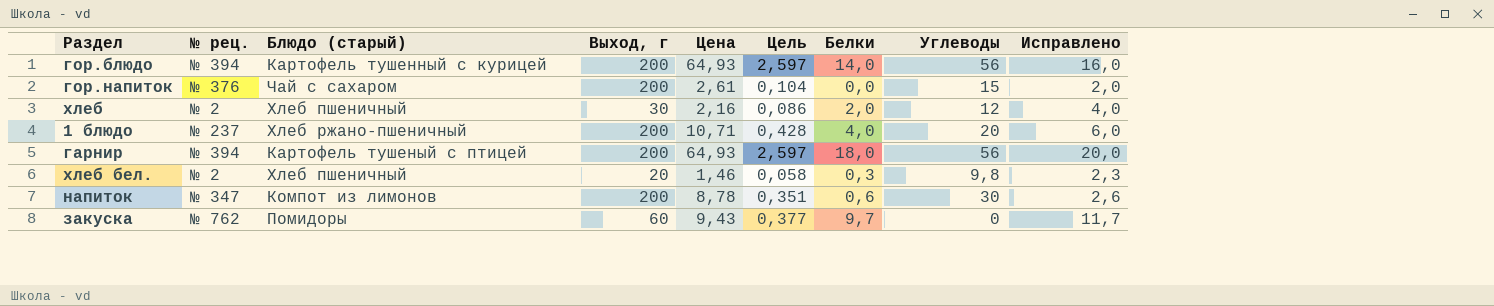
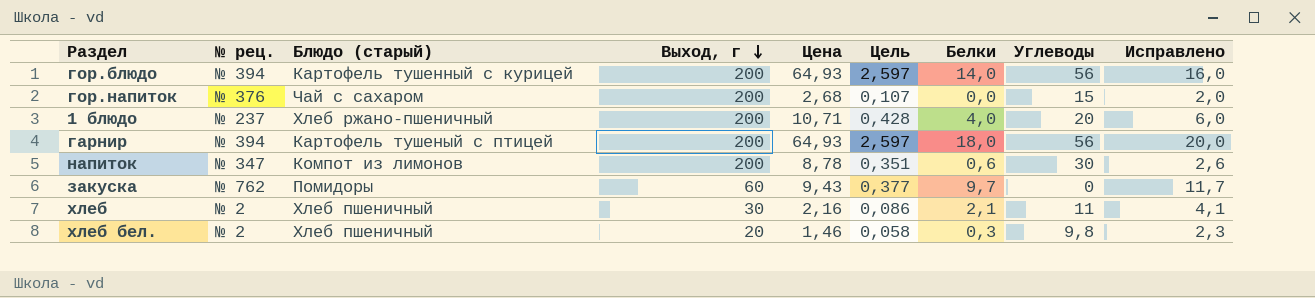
row order: none -> Выход, г descending
гор.напиток | Цена: 2,61 -> 2,68
гор.напиток | Цель: 0,104 -> 0,107
хлеб | Белки: 2,0 -> 2,1
хлеб | Углеводы: 12 -> 11
хлеб | Исправлено: 4,0 -> 4,1

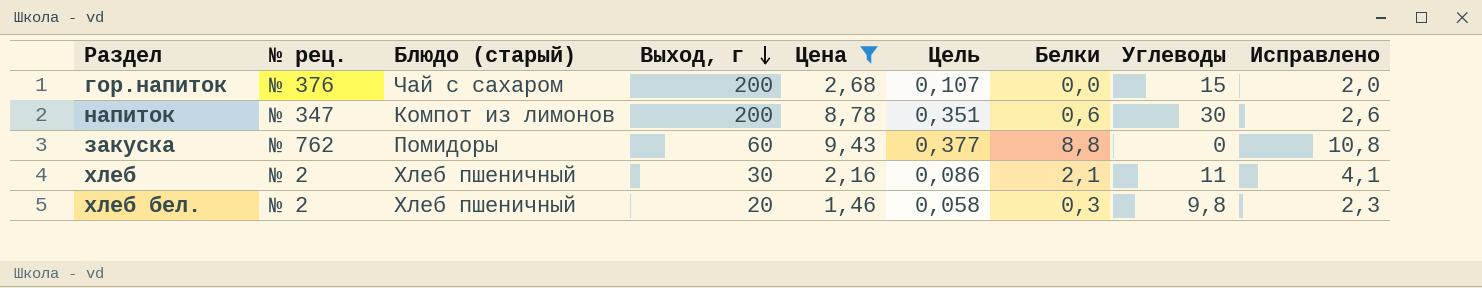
filter: none -> Цена <= 9,43
закуска | Белки: 9,7 -> 8,8
закуска | Исправлено: 11,7 -> 10,8

